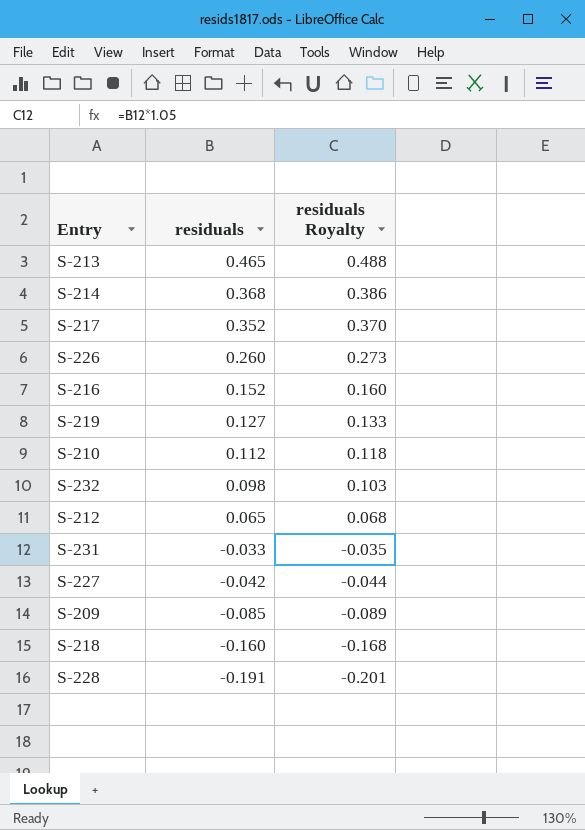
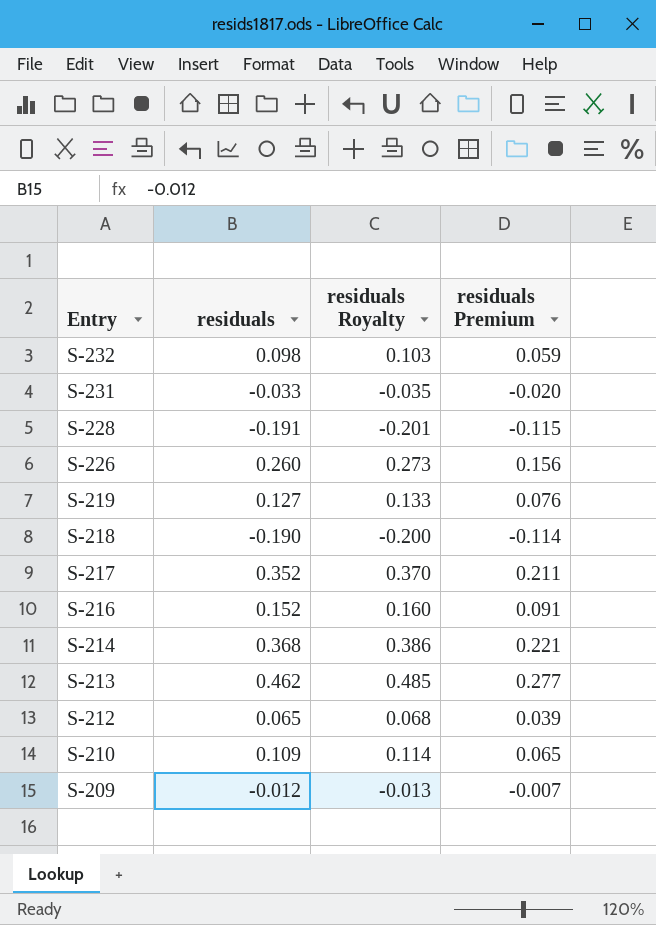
row order: residuals descending -> Entry descending
column residuals Premium | formula: none -> [residuals] * 0.6
row S-227: -0.042 | -0.044 -> none
S-218 | residuals: -0.160 -> -0.190
S-218 | residuals Royalty: -0.168 -> -0.200
S-213 | residuals: 0.465 -> 0.462
S-213 | residuals Royalty: 0.488 -> 0.485
S-210 | residuals: 0.112 -> 0.109
S-210 | residuals Royalty: 0.118 -> 0.114
S-209 | residuals: -0.085 -> -0.012
S-209 | residuals Royalty: -0.089 -> -0.013

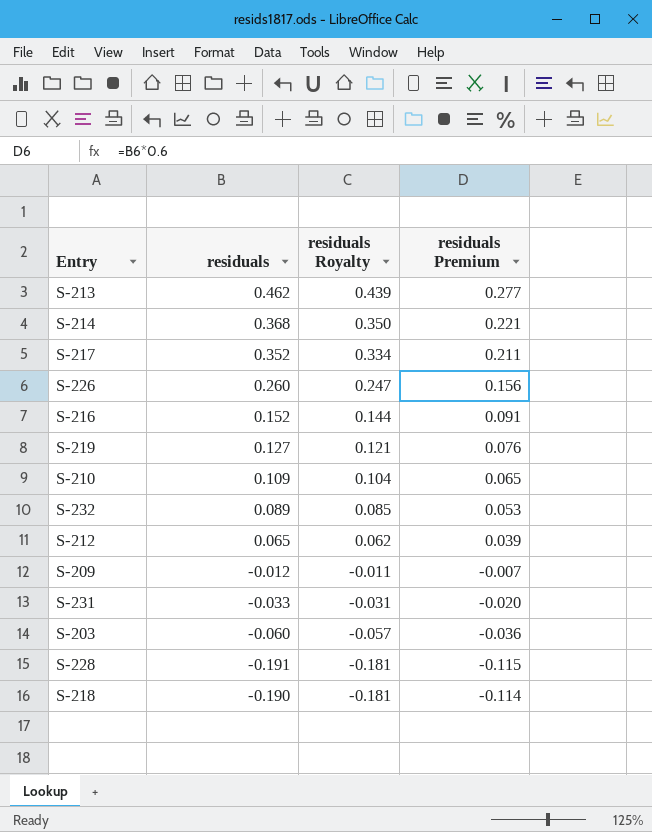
row order: Entry descending -> residuals Royalty descending
column residuals Royalty | formula: [residuals] * 1.05 -> [residuals] * 0.95
S-232 | residuals: 0.098 -> 0.089
S-232 | residuals Premium: 0.059 -> 0.053
row S-203: none -> -0.060 | -0.057 | -0.036

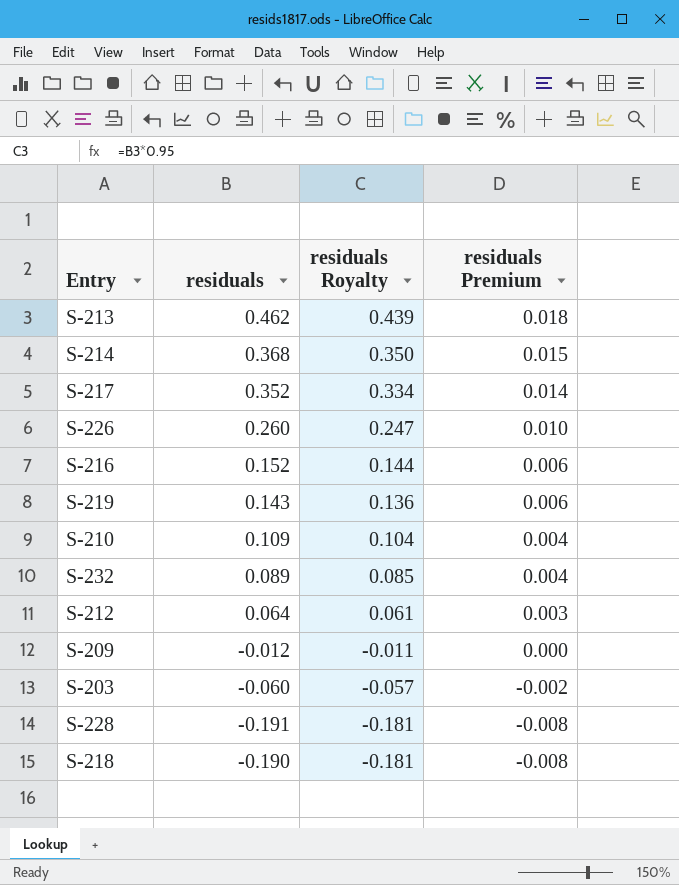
column residuals Premium | formula: [residuals] * 0.6 -> [residuals] * 0.04
row S-231: -0.033 | -0.031 | -0.020 -> none
S-219 | residuals: 0.127 -> 0.143
S-219 | residuals Royalty: 0.121 -> 0.136
S-212 | residuals: 0.065 -> 0.064
S-212 | residuals Royalty: 0.062 -> 0.061

